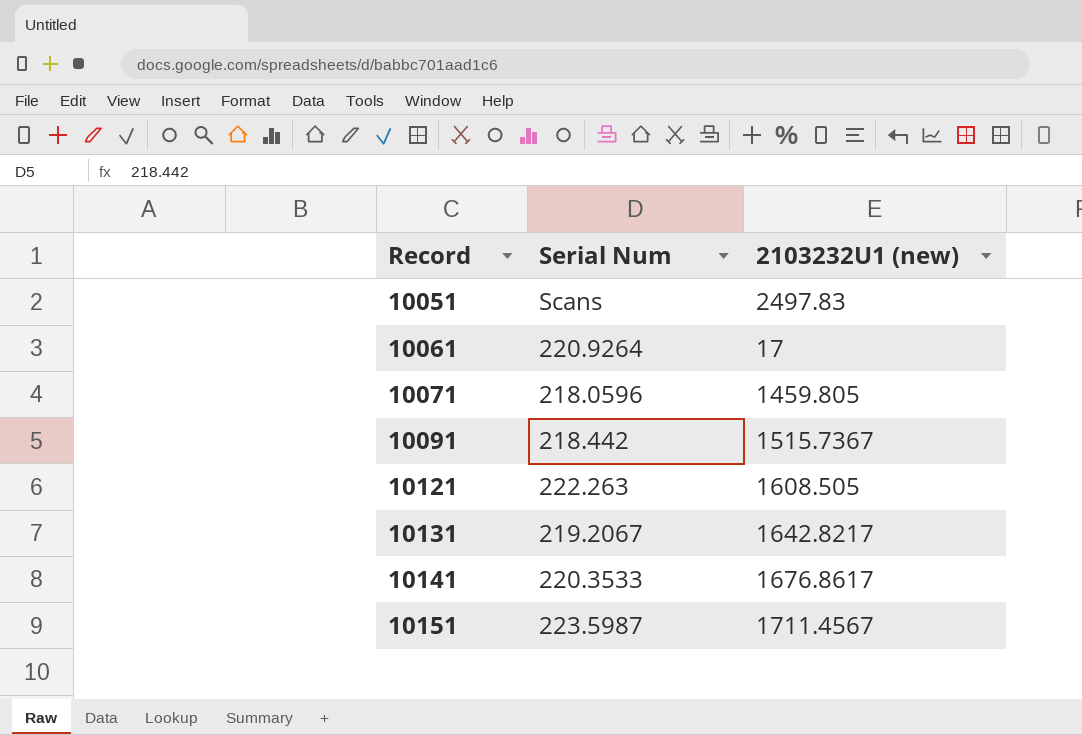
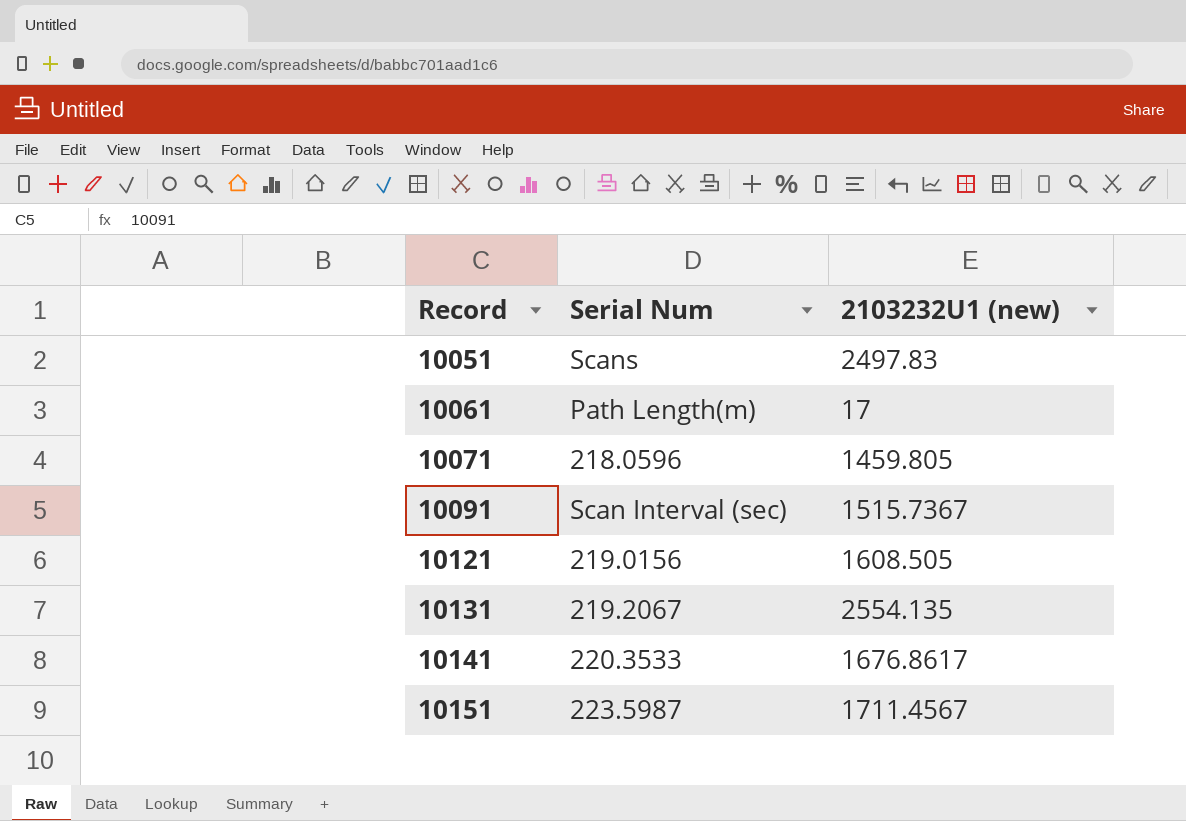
10061 | Serial Num: 220.9264 -> Path Length(m)
10091 | Serial Num: 218.442 -> Scan Interval (sec)
10121 | Serial Num: 222.263 -> 219.0156
10131 | 2103232U1 (new): 1642.8217 -> 2554.135

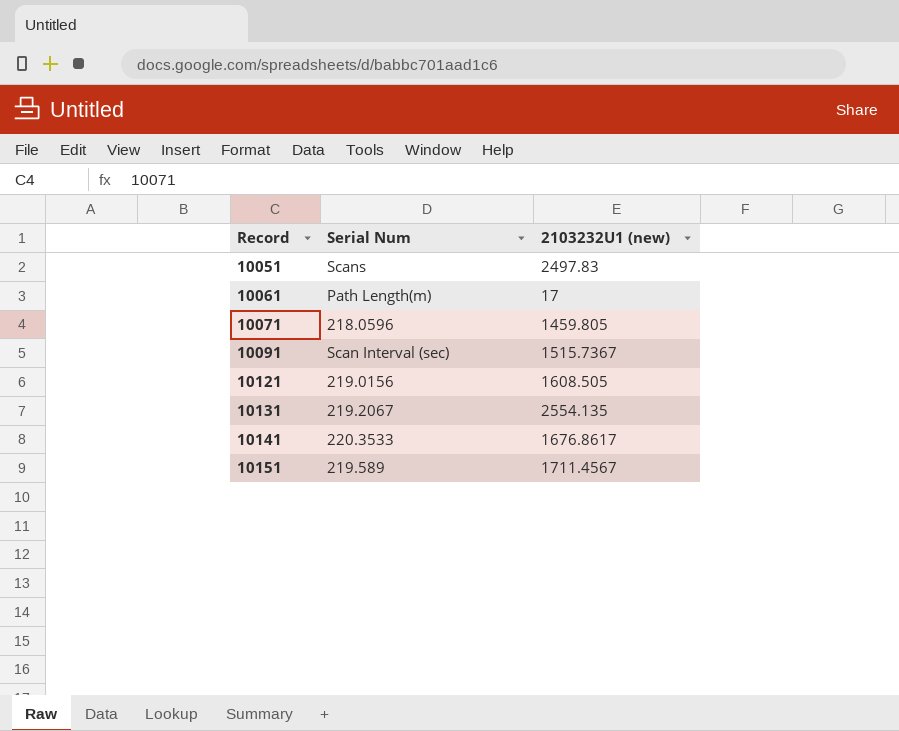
10151 | Serial Num: 223.5987 -> 219.589

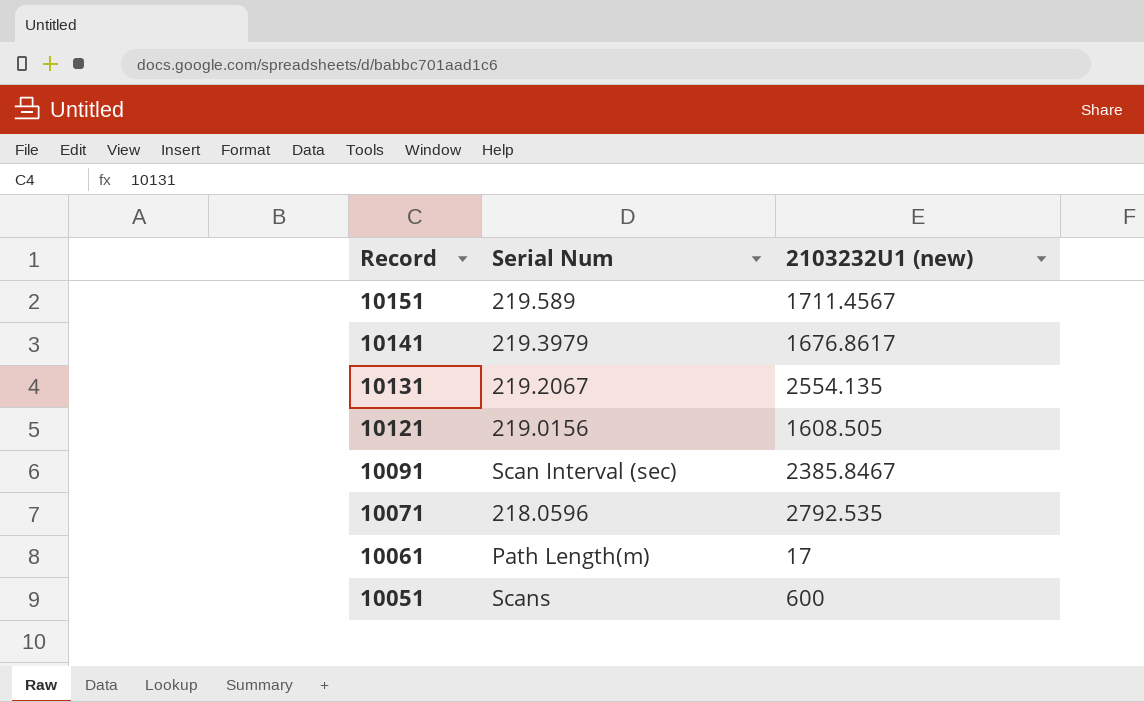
row order: Record ascending -> Record descending
10141 | Serial Num: 220.3533 -> 219.3979
10091 | 2103232U1 (new): 1515.7367 -> 2385.8467
10071 | 2103232U1 (new): 1459.805 -> 2792.535
10051 | 2103232U1 (new): 2497.83 -> 600

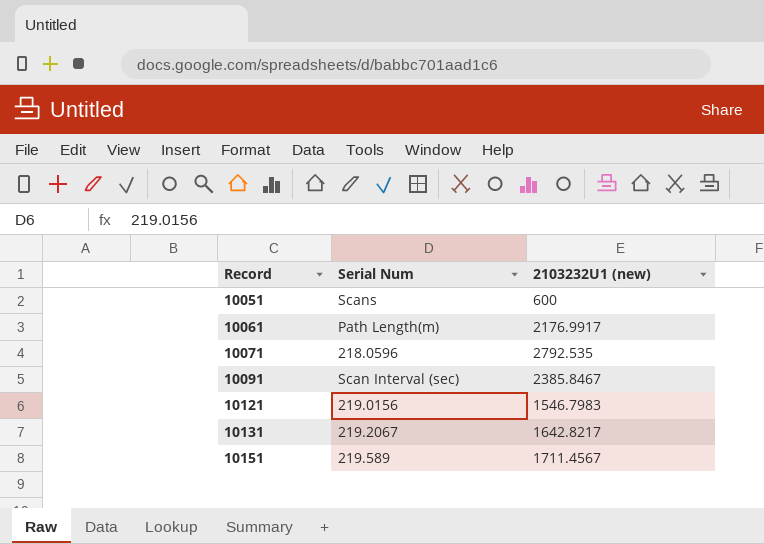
row order: Record descending -> Record ascending
row 10141: 219.3979 | 1676.8617 -> none
10061 | 2103232U1 (new): 17 -> 2176.9917
10121 | 2103232U1 (new): 1608.505 -> 1546.7983
10131 | 2103232U1 (new): 2554.135 -> 1642.8217

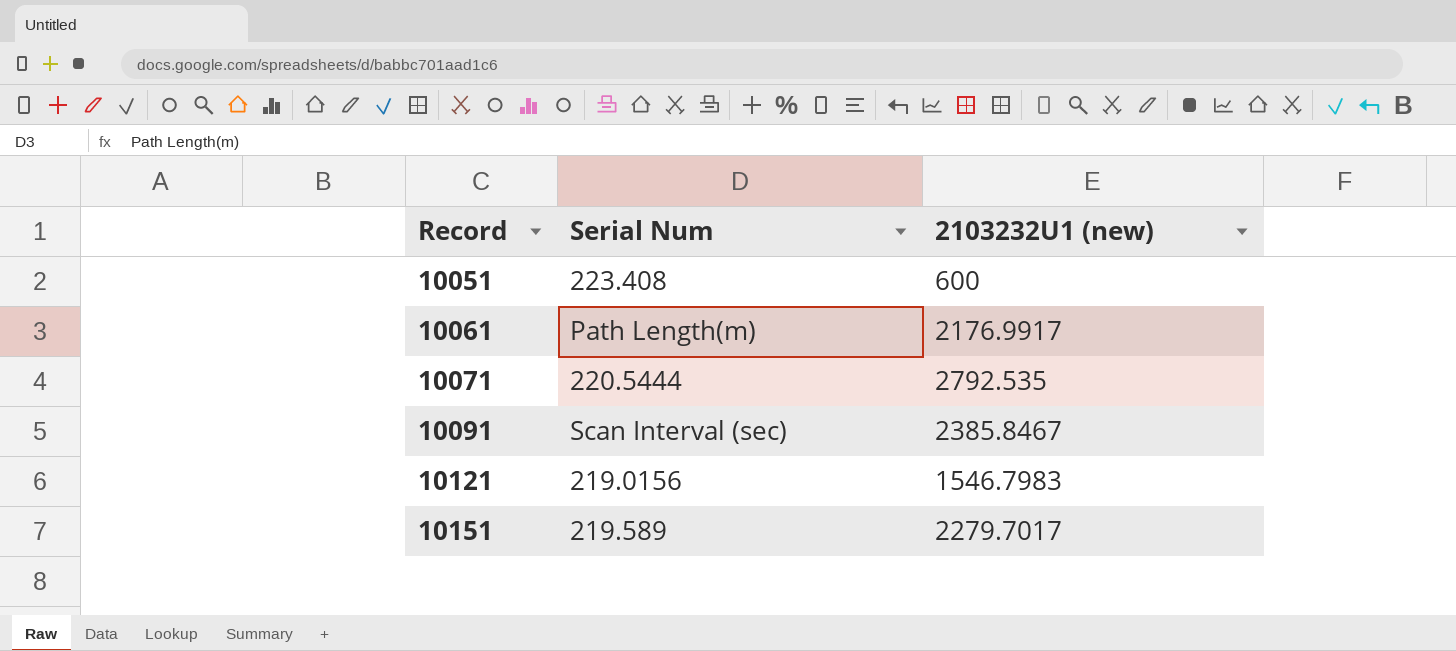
row 10131: 219.2067 | 1642.8217 -> none
10051 | Serial Num: Scans -> 223.408
10071 | Serial Num: 218.0596 -> 220.5444
10151 | 2103232U1 (new): 1711.4567 -> 2279.7017

